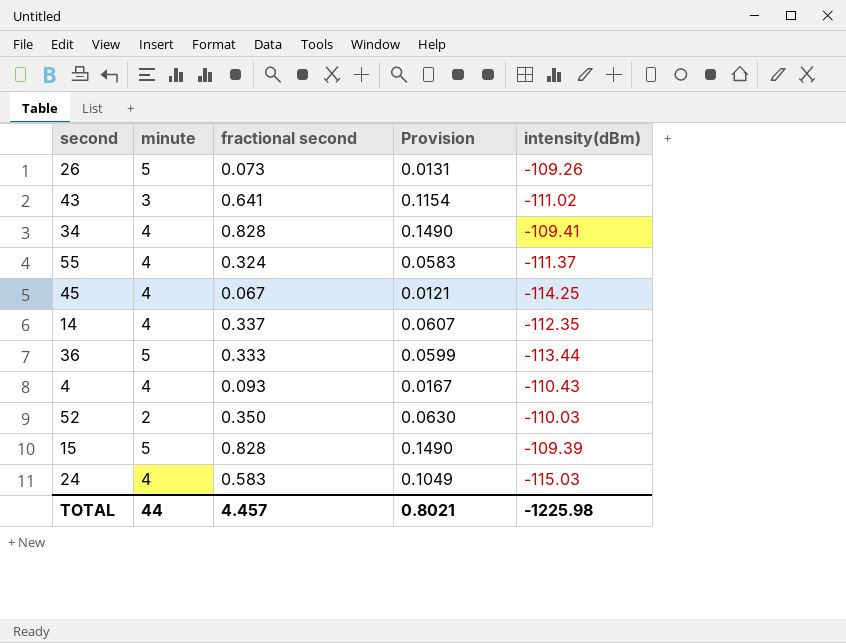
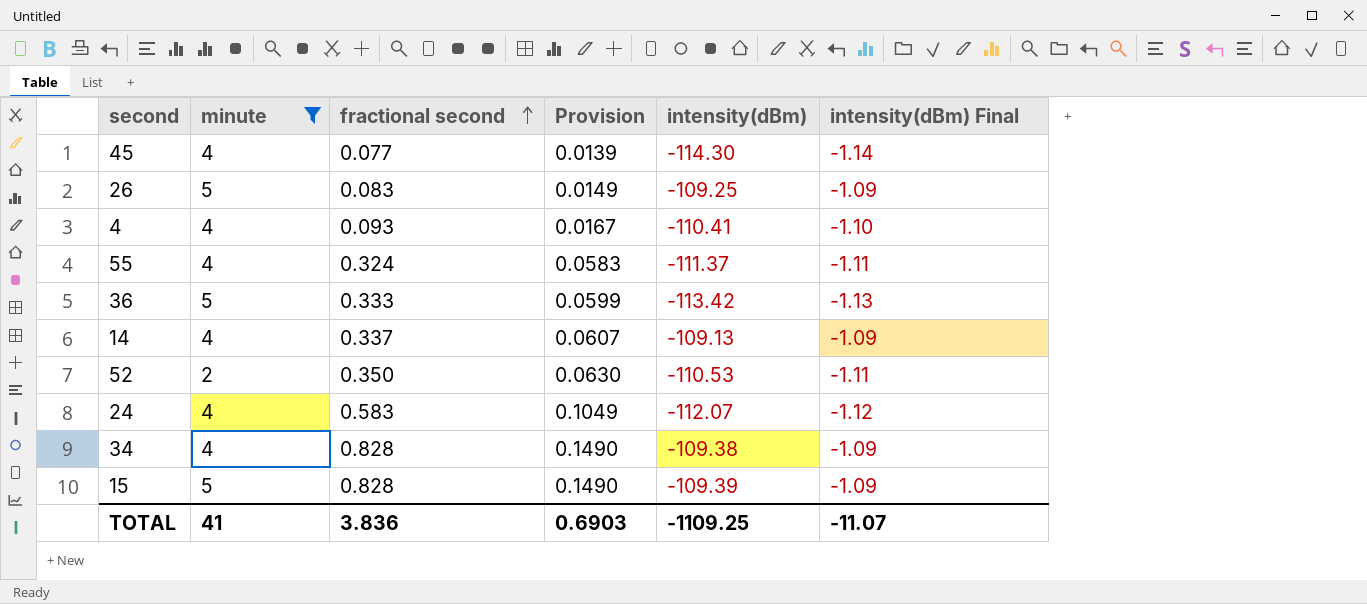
filter: none -> minute != 3
row order: none -> fractional second ascending
column intensity(dBm) Final | formula: none -> [intensity(dBm)] * 0.01
45 | fractional second: 0.067 -> 0.077
45 | Provision: 0.0121 -> 0.0139
45 | intensity(dBm): -114.25 -> -114.30
26 | fractional second: 0.073 -> 0.083
26 | Provision: 0.0131 -> 0.0149
26 | intensity(dBm): -109.26 -> -109.25
4 | intensity(dBm): -110.43 -> -110.41
36 | intensity(dBm): -113.44 -> -113.42
14 | intensity(dBm): -112.35 -> -109.13
52 | intensity(dBm): -110.03 -> -110.53
24 | intensity(dBm): -115.03 -> -112.07
34 | intensity(dBm): -109.41 -> -109.38
TOTAL | minute: 44 -> 41
TOTAL | fractional second: 4.457 -> 3.836
TOTAL | Provision: 0.8021 -> 0.6903
TOTAL | intensity(dBm): -1225.98 -> -1109.25

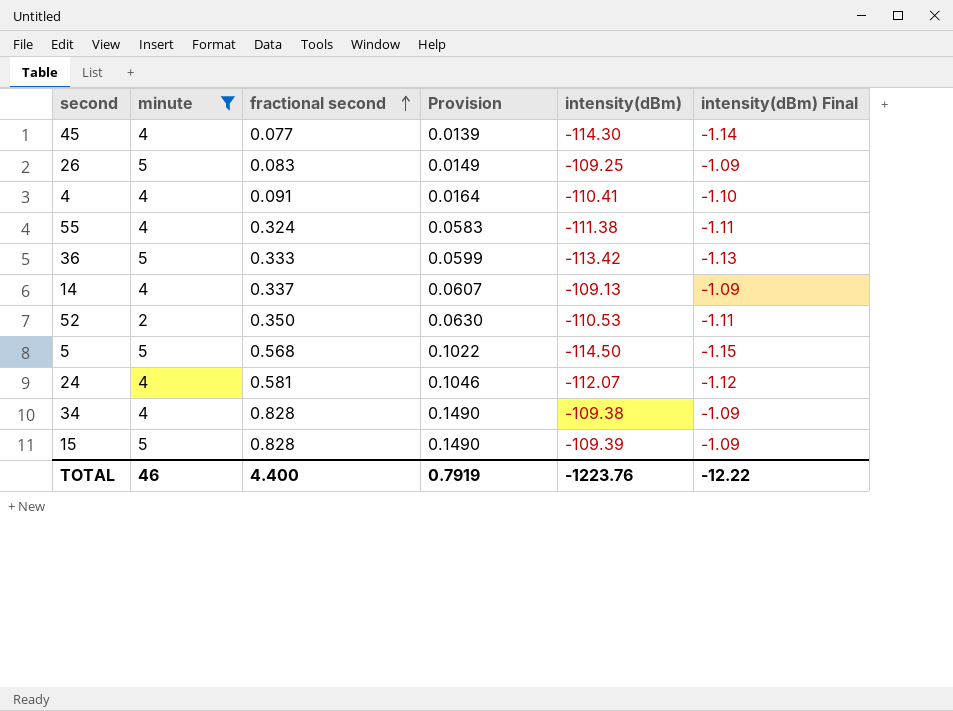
4 | fractional second: 0.093 -> 0.091
4 | Provision: 0.0167 -> 0.0164
55 | intensity(dBm): -111.37 -> -111.38
row 5: none -> 5 | 0.568 | 0.1022 | -114.50 | -1.15
24 | fractional second: 0.583 -> 0.581
24 | Provision: 0.1049 -> 0.1046
TOTAL | minute: 41 -> 46
TOTAL | fractional second: 3.836 -> 4.400
TOTAL | Provision: 0.6903 -> 0.7919
TOTAL | intensity(dBm): -1109.25 -> -1223.76
TOTAL | intensity(dBm) Final: -11.07 -> -12.22

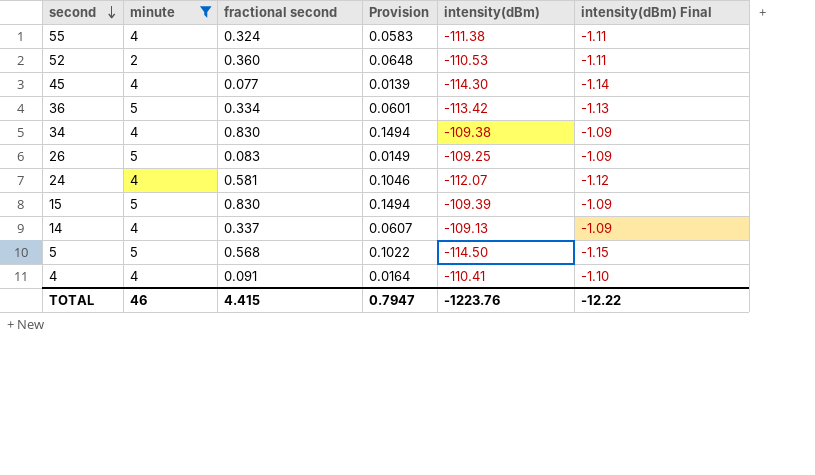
row order: fractional second ascending -> second descending
52 | fractional second: 0.350 -> 0.360
52 | Provision: 0.0630 -> 0.0648
36 | fractional second: 0.333 -> 0.334
36 | Provision: 0.0599 -> 0.0601
34 | fractional second: 0.828 -> 0.830
34 | Provision: 0.1490 -> 0.1494
15 | fractional second: 0.828 -> 0.830
15 | Provision: 0.1490 -> 0.1494
TOTAL | fractional second: 4.400 -> 4.415
TOTAL | Provision: 0.7919 -> 0.7947

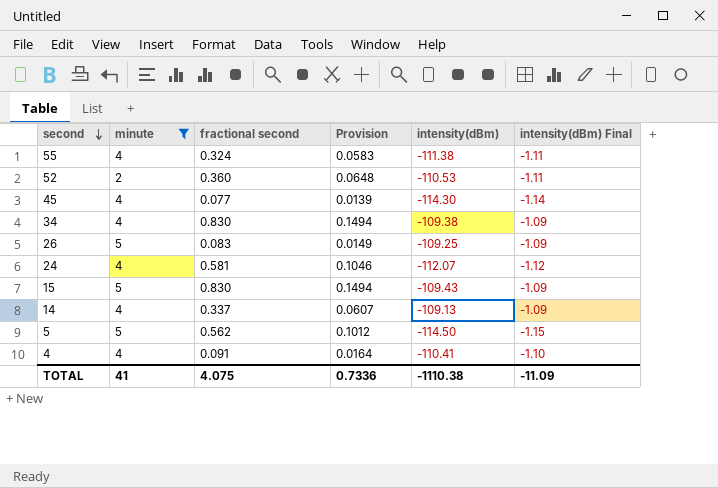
row 36: 5 | 0.334 | 0.0601 | -113.42 | -1.13 -> none
15 | intensity(dBm): -109.39 -> -109.43
5 | fractional second: 0.568 -> 0.562
5 | Provision: 0.1022 -> 0.1012
TOTAL | minute: 46 -> 41
TOTAL | fractional second: 4.415 -> 4.075
TOTAL | Provision: 0.7947 -> 0.7336
TOTAL | intensity(dBm): -1223.76 -> -1110.38
TOTAL | intensity(dBm) Final: -12.22 -> -11.09

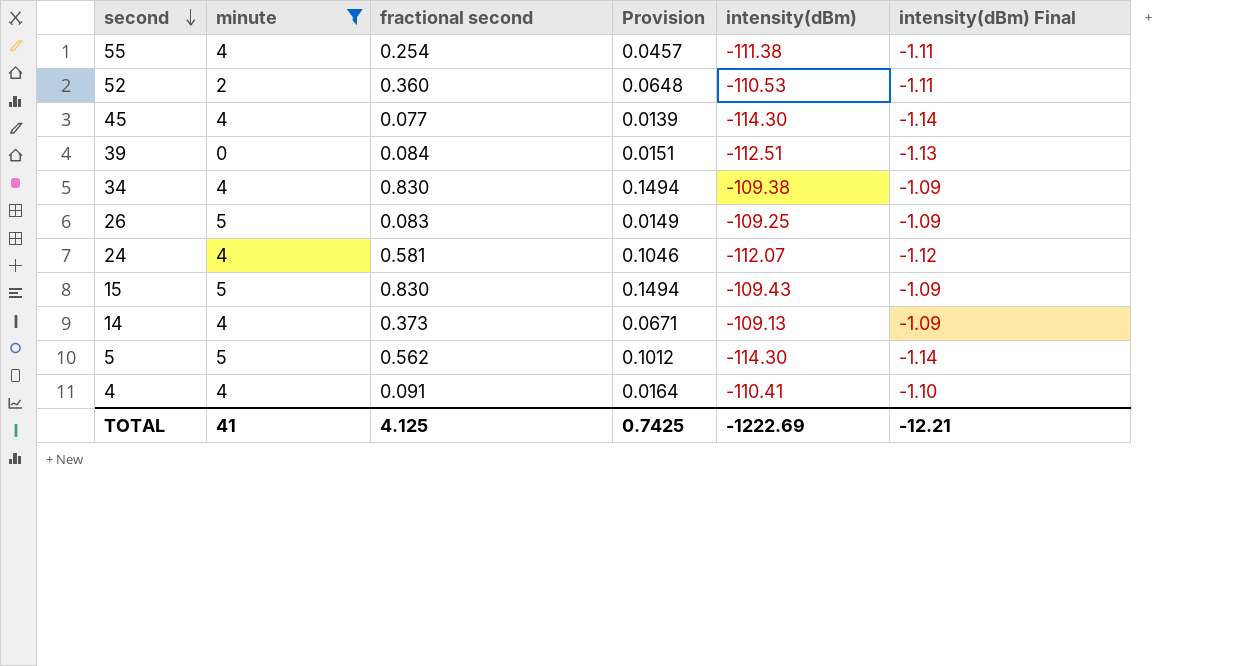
55 | fractional second: 0.324 -> 0.254
55 | Provision: 0.0583 -> 0.0457
row 39: none -> 0 | 0.084 | 0.0151 | -112.51 | -1.13
14 | fractional second: 0.337 -> 0.373
14 | Provision: 0.0607 -> 0.0671
5 | intensity(dBm): -114.50 -> -114.30
5 | intensity(dBm) Final: -1.15 -> -1.14
TOTAL | fractional second: 4.075 -> 4.125
TOTAL | Provision: 0.7336 -> 0.7425
TOTAL | intensity(dBm): -1110.38 -> -1222.69
TOTAL | intensity(dBm) Final: -11.09 -> -12.21

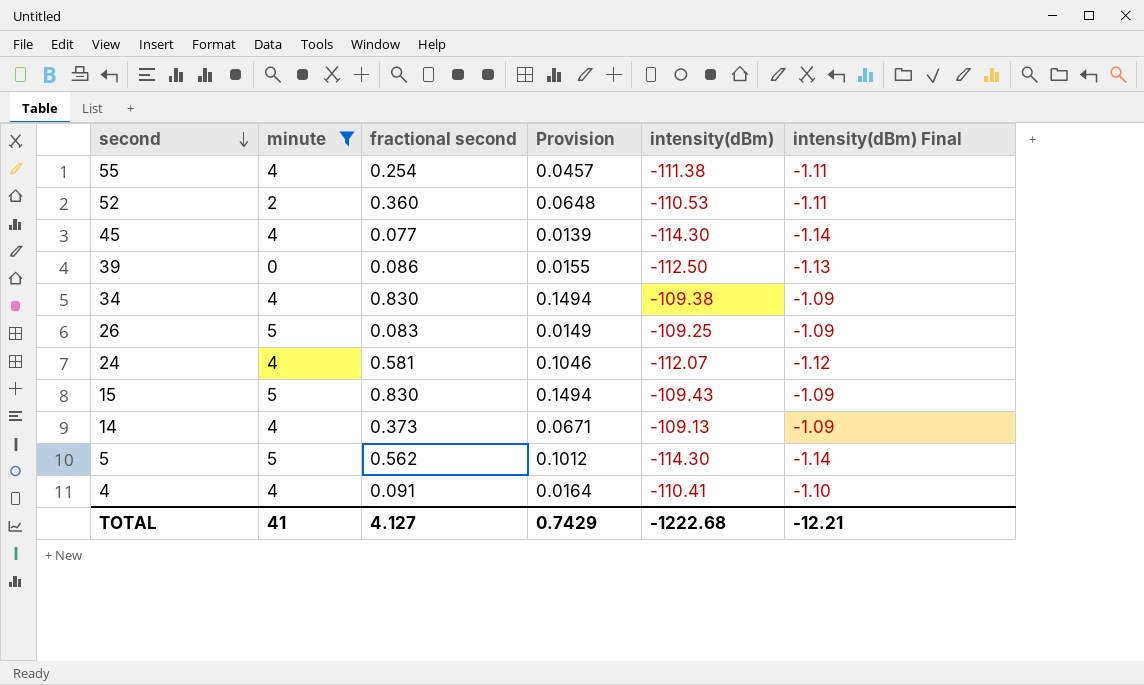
39 | fractional second: 0.084 -> 0.086
39 | Provision: 0.0151 -> 0.0155
39 | intensity(dBm): -112.51 -> -112.50
TOTAL | fractional second: 4.125 -> 4.127
TOTAL | Provision: 0.7425 -> 0.7429
TOTAL | intensity(dBm): -1222.69 -> -1222.68

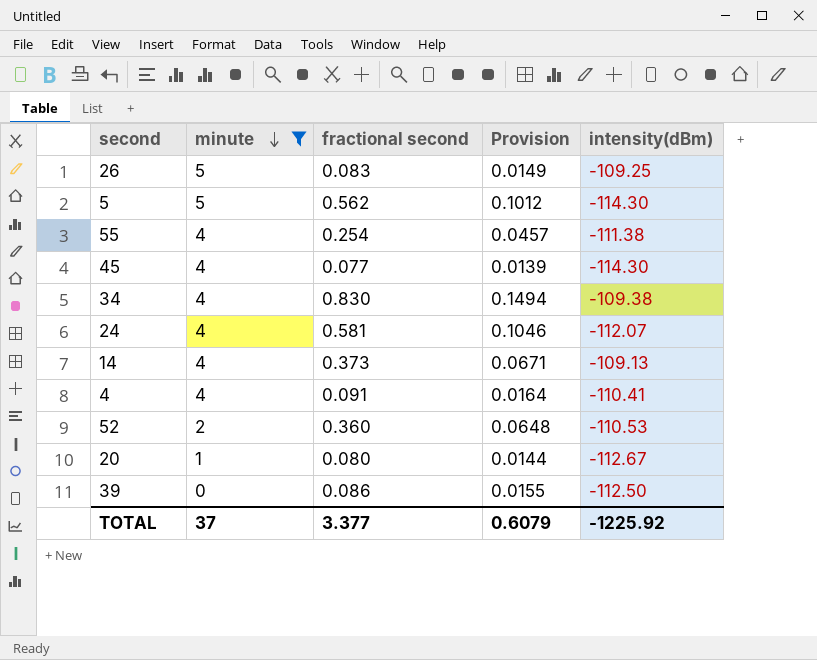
row order: second descending -> minute descending
column intensity(dBm) Final | formula: [intensity(dBm)] * 0.01 -> none
row 15: 5 | 0.830 | 0.1494 | -109.43 | -1.09 -> none
row 20: none -> 1 | 0.080 | 0.0144 | -112.67
TOTAL | minute: 41 -> 37
TOTAL | fractional second: 4.127 -> 3.377
TOTAL | Provision: 0.7429 -> 0.6079
TOTAL | intensity(dBm): -1222.68 -> -1225.92

